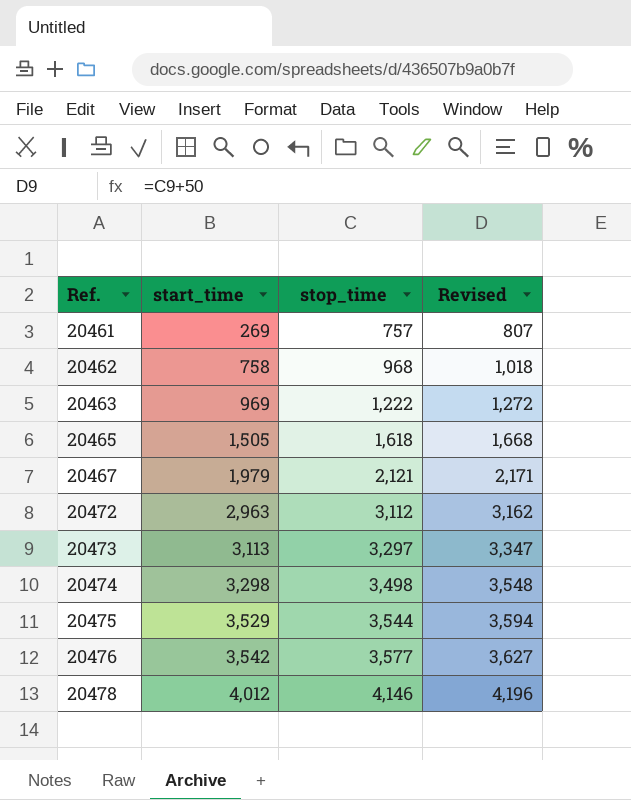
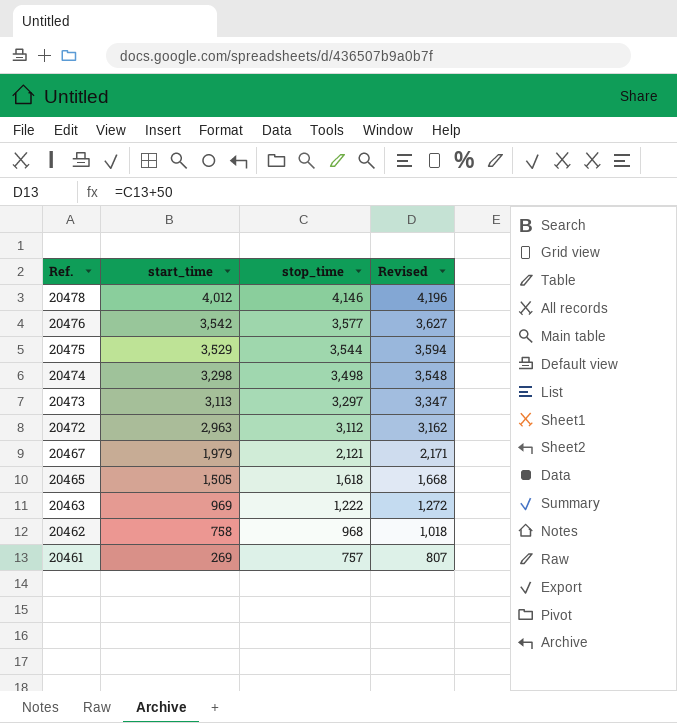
row order: Ref. ascending -> Ref. descending

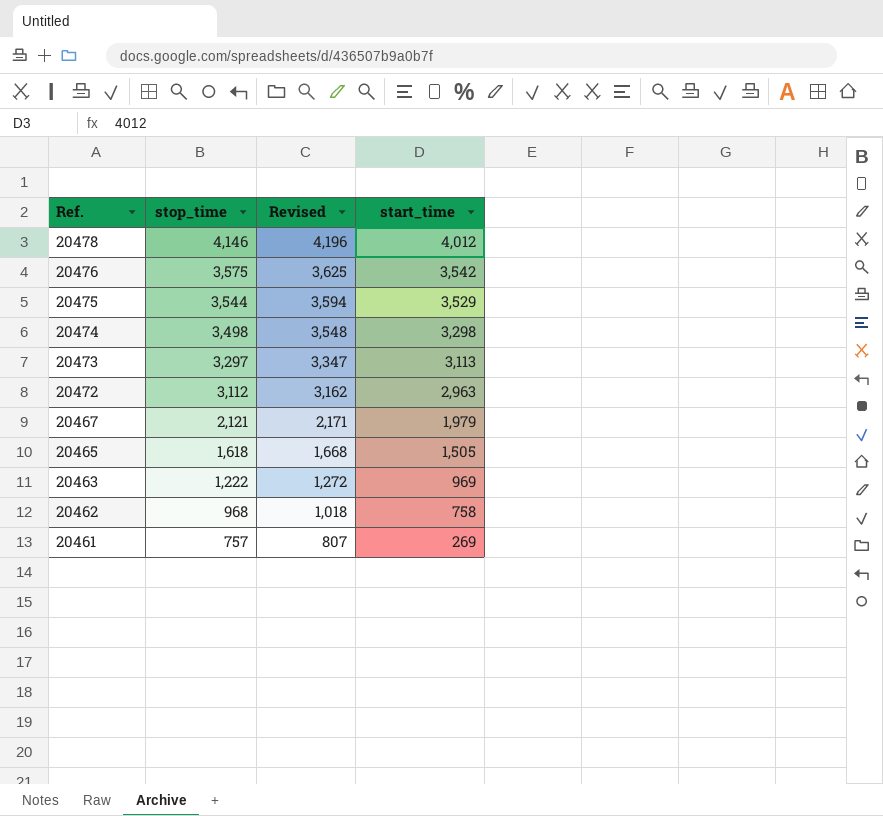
column start_time | position: 2 -> 4
20476 | stop_time: 3,577 -> 3,575
20476 | Revised: 3,627 -> 3,625

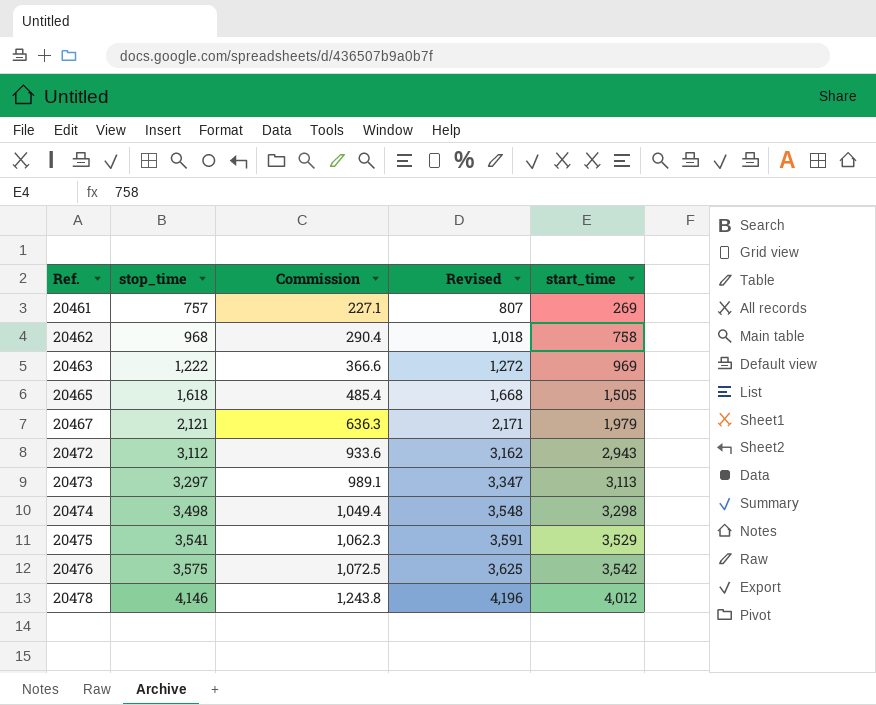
row order: Ref. descending -> Ref. ascending
column Commission | formula: none -> [stop_time] * 0.3
20472 | start_time: 2,963 -> 2,943
20475 | stop_time: 3,544 -> 3,541
20475 | Revised: 3,594 -> 3,591

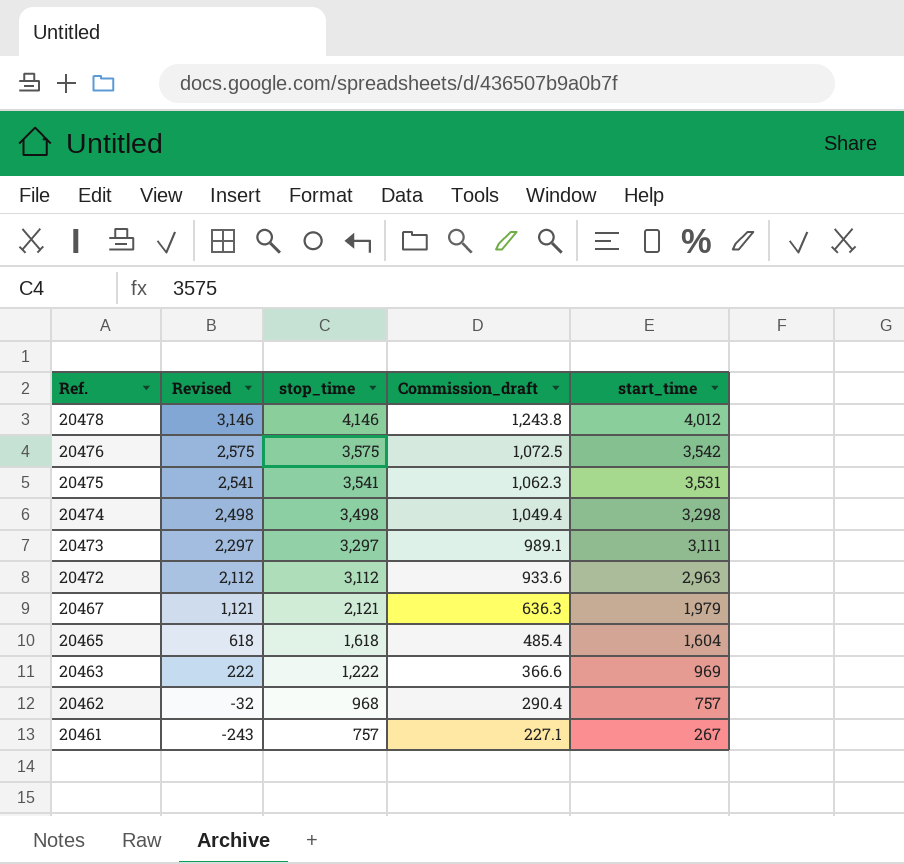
row order: Ref. ascending -> Ref. descending
column Revised | formula: [stop_time] + 50 -> [stop_time] - 1000
column Revised | position: 4 -> 2
column name: Commission -> Commission_draft
20475 | start_time: 3,529 -> 3,531
20473 | start_time: 3,113 -> 3,111
20472 | start_time: 2,943 -> 2,963
20465 | start_time: 1,505 -> 1,604
20462 | start_time: 758 -> 757
20461 | start_time: 269 -> 267

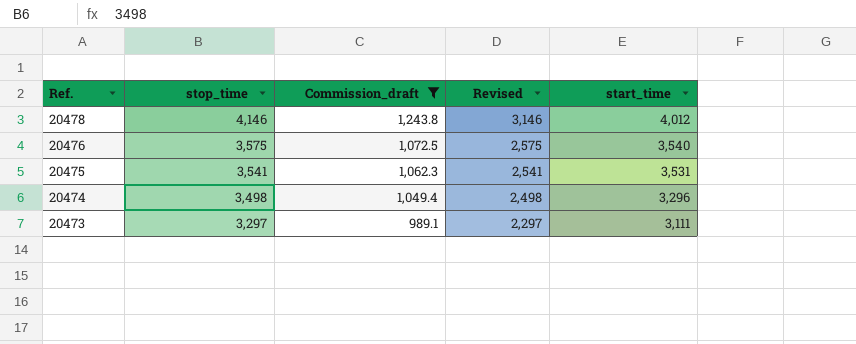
filter: none -> Commission_draft >= 989.1
column Revised | position: 2 -> 4
20476 | start_time: 3,542 -> 3,540
20474 | start_time: 3,298 -> 3,296

